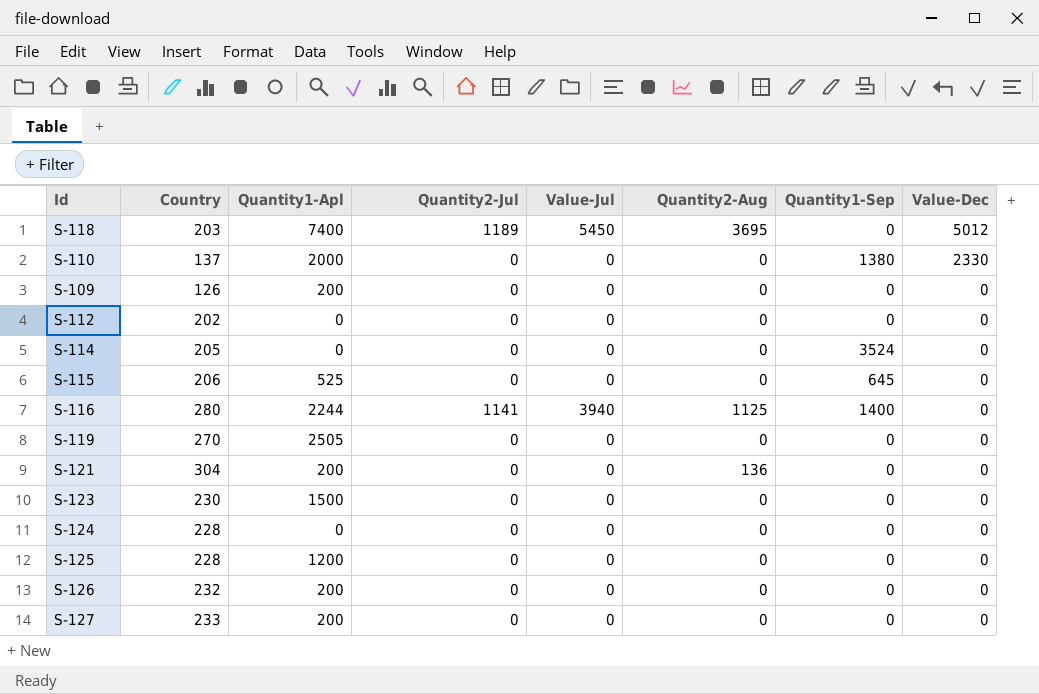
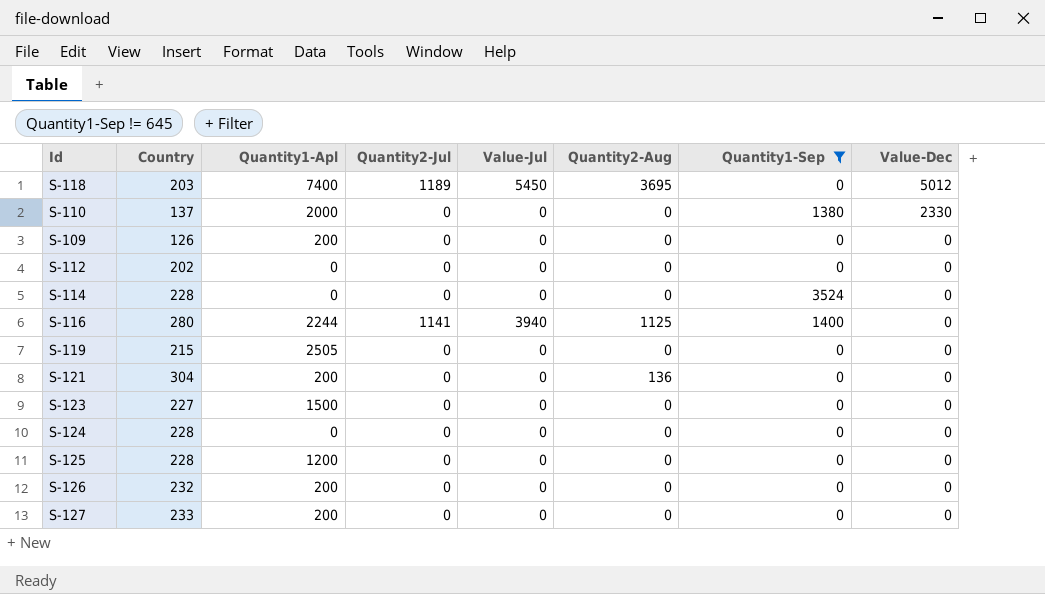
filter: none -> Quantity1-Sep != 645
S-114 | Country: 205 -> 228
S-119 | Country: 270 -> 215
S-123 | Country: 230 -> 227

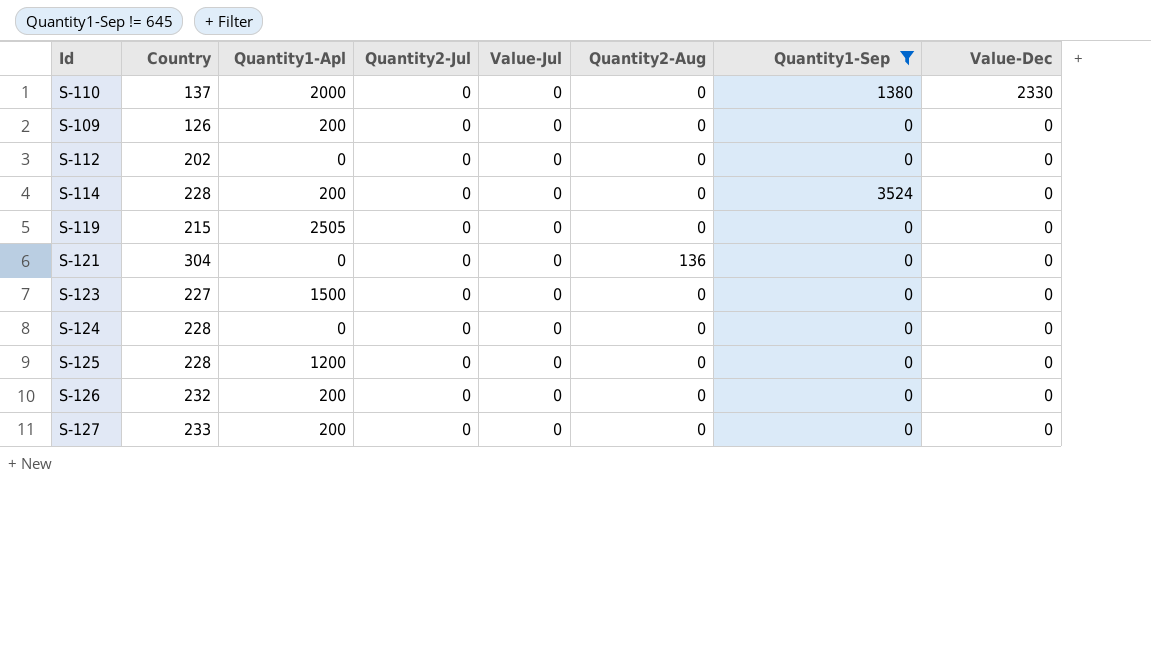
row S-118: 203 | 7400 | 1189 | 5450 | 3695 | 0 | 5012 -> none
row S-116: 280 | 2244 | 1141 | 3940 | 1125 | 1400 | 0 -> none
S-114 | Quantity1-Apl: 0 -> 200
S-121 | Quantity1-Apl: 200 -> 0

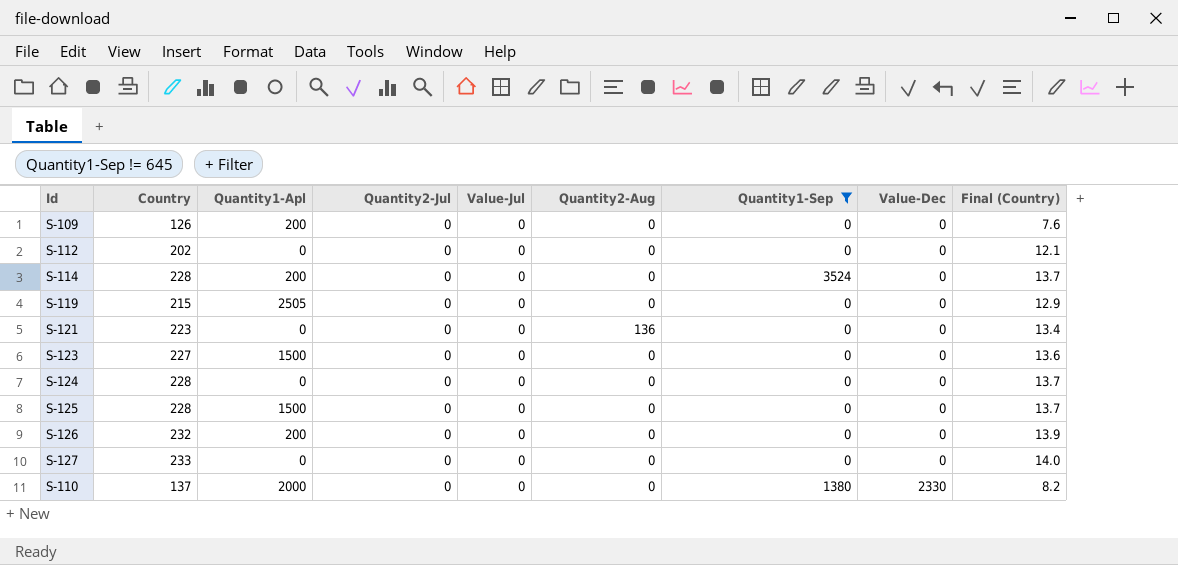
row order: Value-Dec descending -> Value-Dec ascending
column Final (Country) | formula: none -> [Country] * 0.06
S-121 | Country: 304 -> 223
S-125 | Quantity1-Apl: 1200 -> 1500
S-127 | Quantity1-Apl: 200 -> 0

